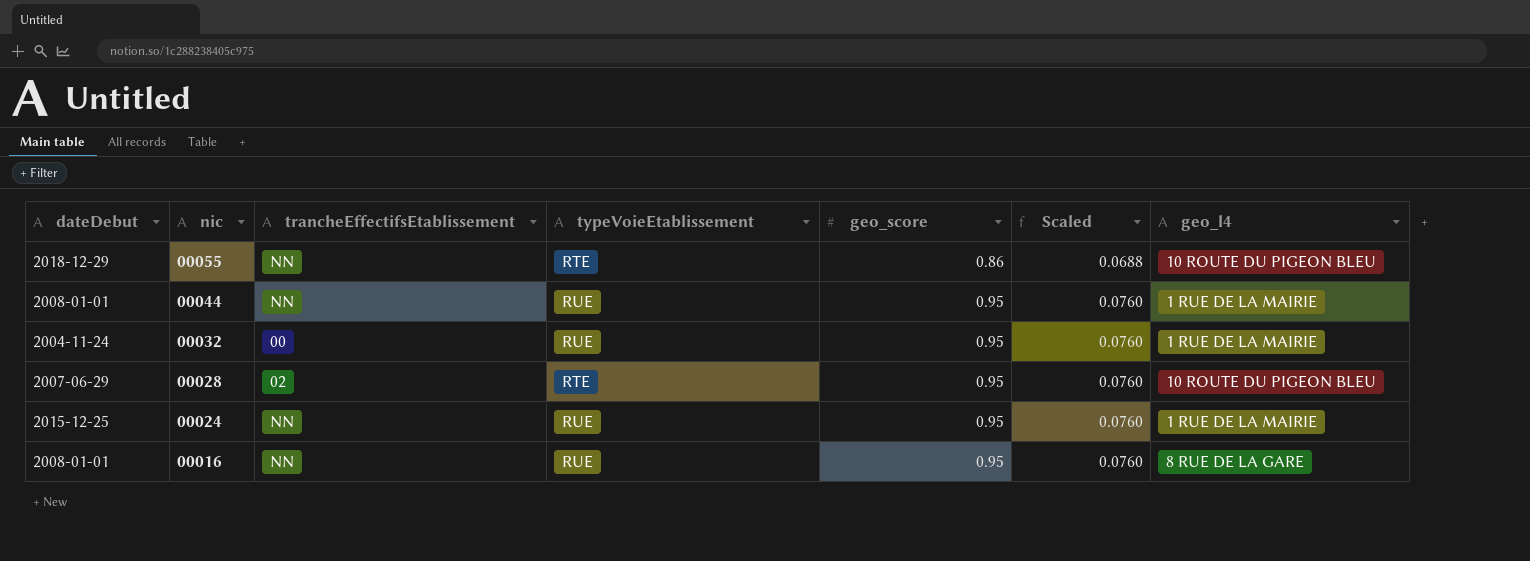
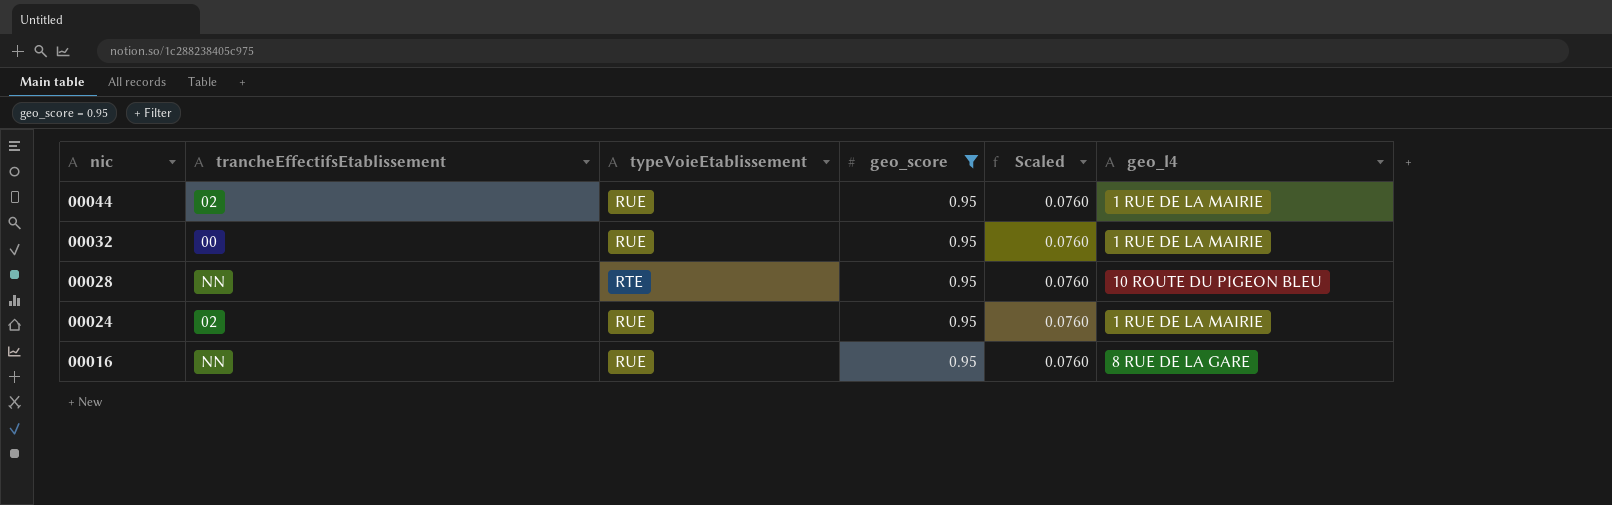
filter: none -> geo_score = 0.95
column dateDebut | position: 1 -> none
00044 | trancheEffectifsEtablissement: NN -> 02
00028 | trancheEffectifsEtablissement: 02 -> NN
00024 | trancheEffectifsEtablissement: NN -> 02

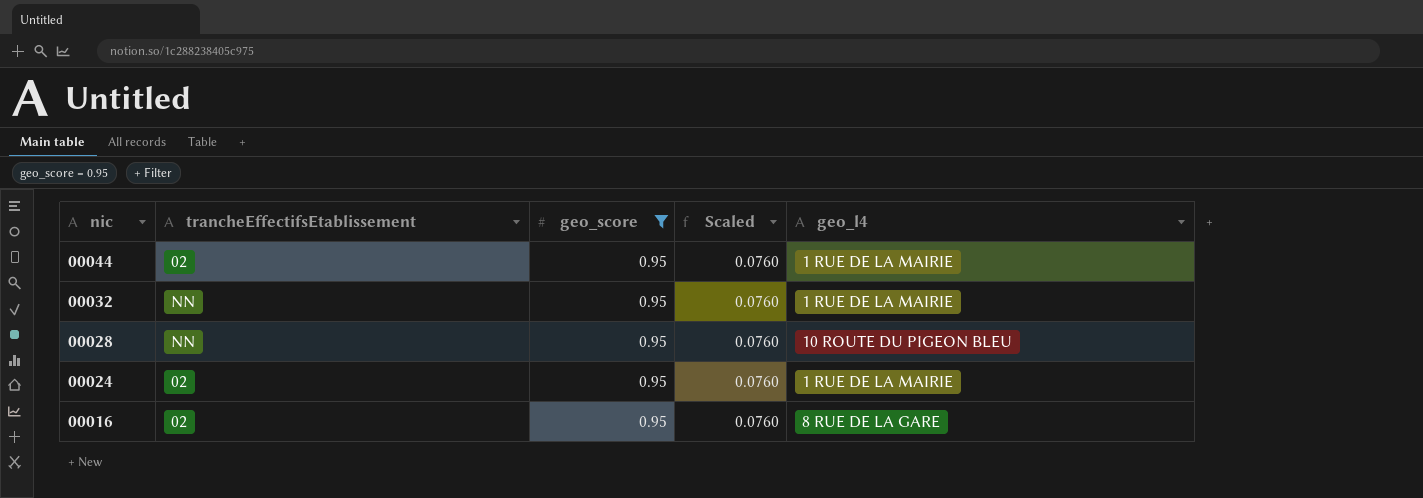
column typeVoieEtablissement | position: 3 -> none
00032 | trancheEffectifsEtablissement: 00 -> NN
00016 | trancheEffectifsEtablissement: NN -> 02

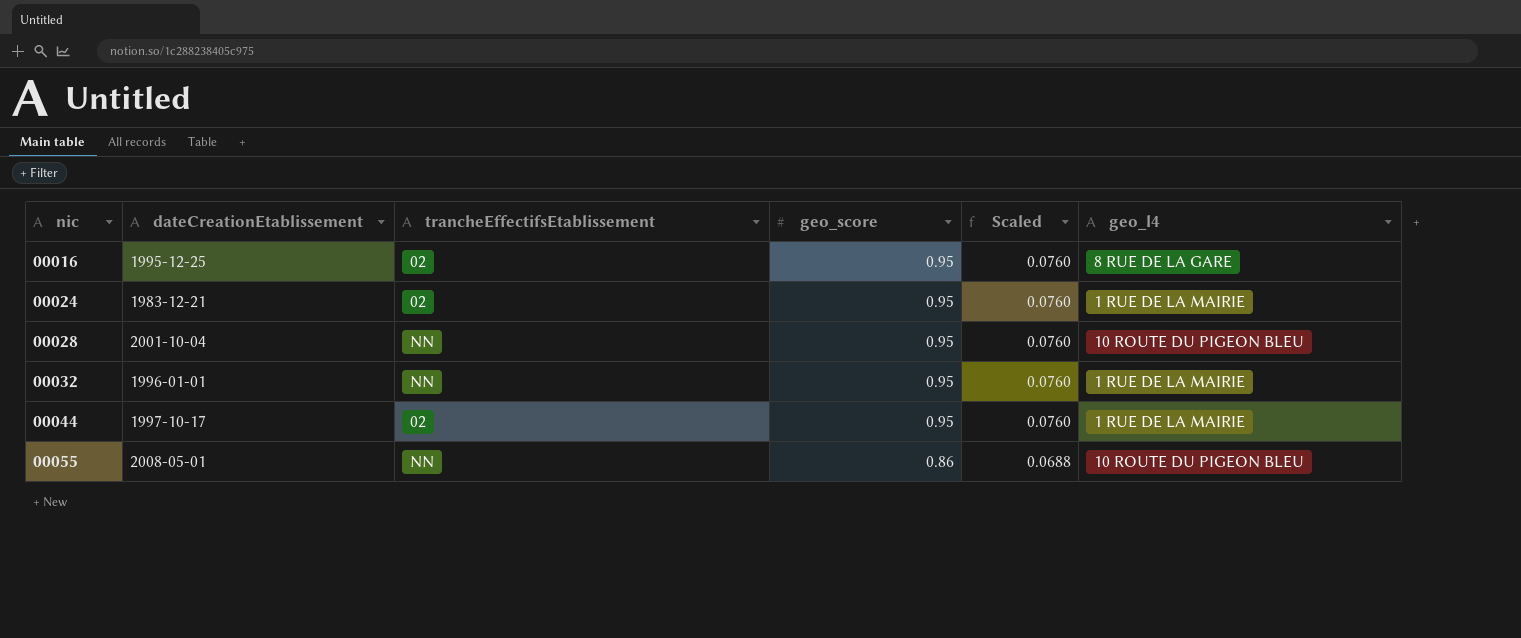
filter: geo_score = 0.95 -> none
row order: nic descending -> nic ascending
column dateCreationEtablissement | position: none -> 2

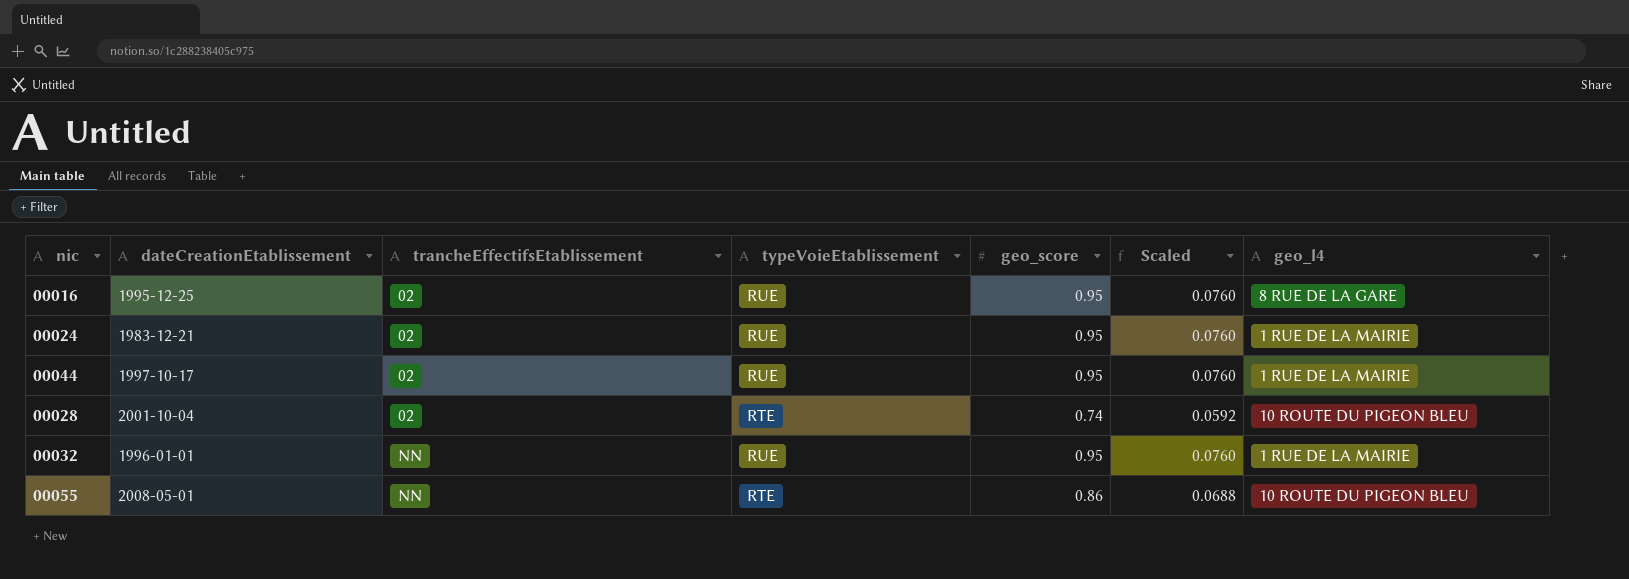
row order: nic ascending -> trancheEffectifsEtablissement ascending
column typeVoieEtablissement | position: none -> 4
00028 | trancheEffectifsEtablissement: NN -> 02
00028 | geo_score: 0.95 -> 0.74
00028 | Scaled: 0.0760 -> 0.0592

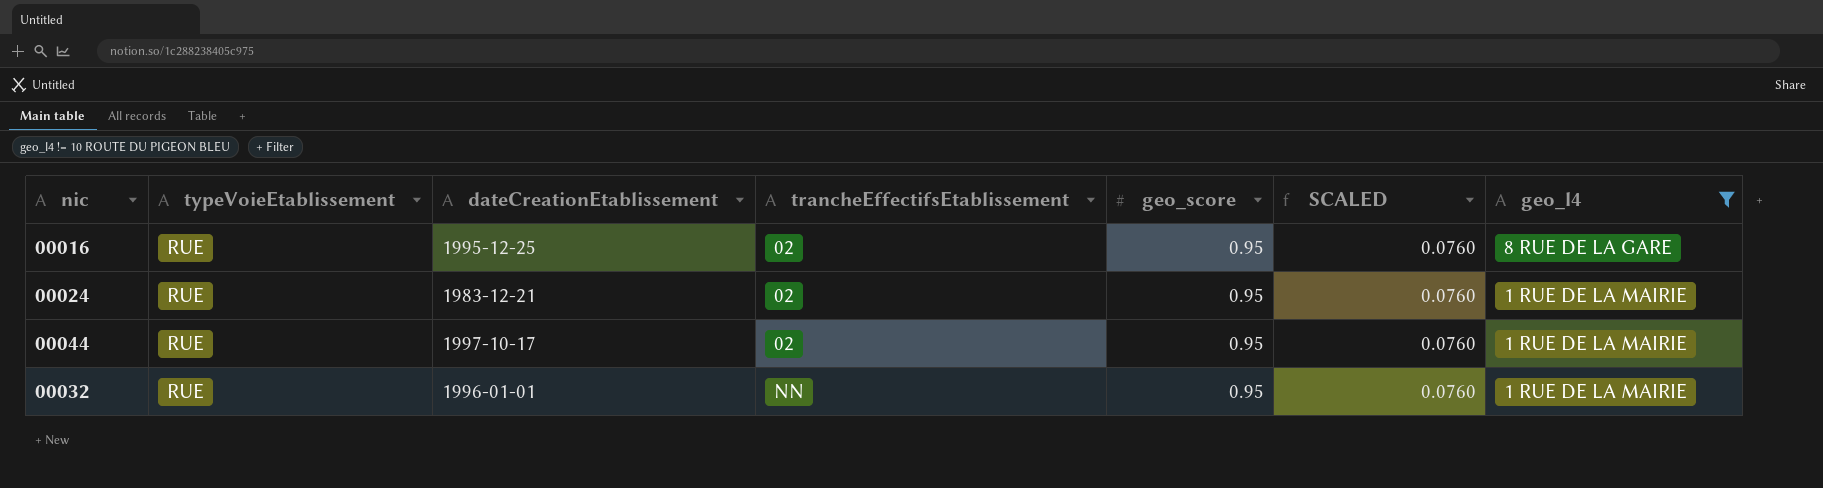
filter: none -> geo_l4 != 10 ROUTE DU PIGEON BLEU
column typeVoieEtablissement | position: 4 -> 2
column name: Scaled -> SCALED

